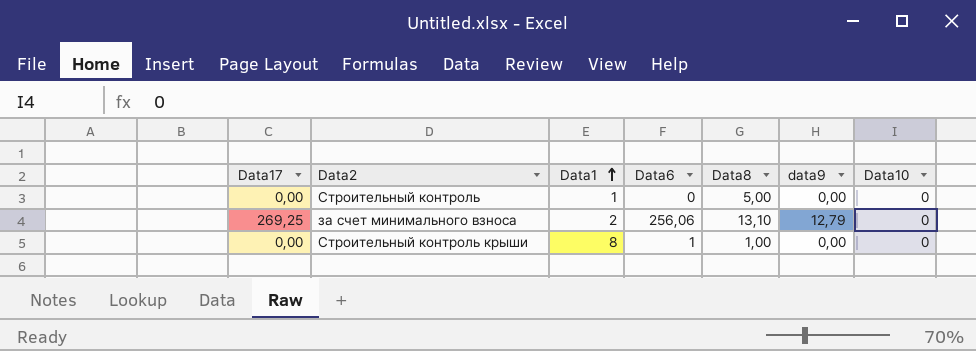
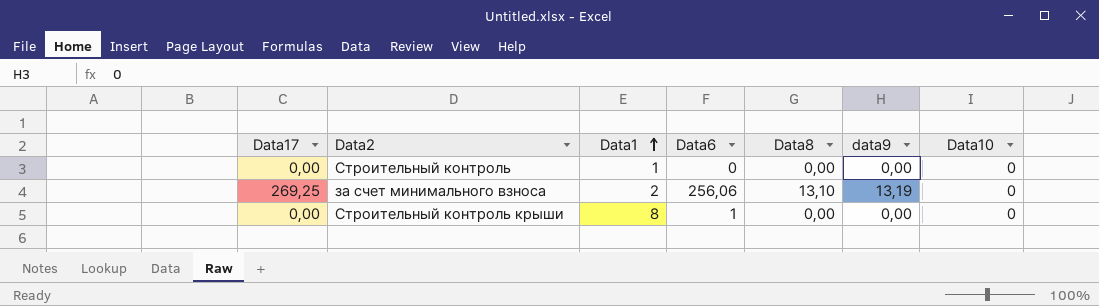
Строительный контроль | Data8: 5,00 -> 0,00
за счет минимального взноса | data9: 12,79 -> 13,19
Строительный контроль крыши | Data8: 1,00 -> 0,00

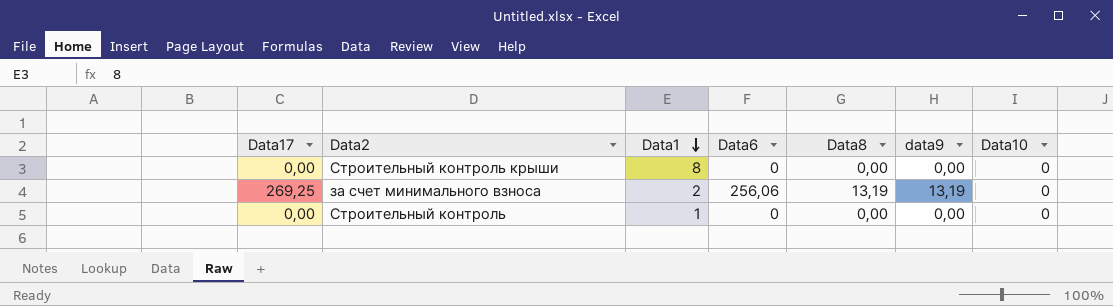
row order: Data1 ascending -> Data1 descending
Строительный контроль крыши | Data6: 1 -> 0
за счет минимального взноса | Data8: 13,10 -> 13,19

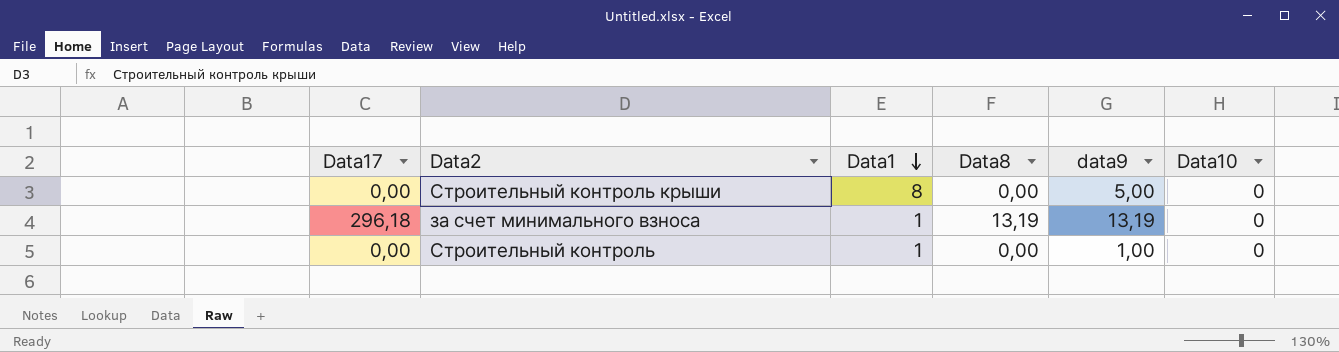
column Data6 | position: 4 -> none
Строительный контроль крыши | data9: 0,00 -> 5,00
за счет минимального взноса | Data17: 269,25 -> 296,18
за счет минимального взноса | Data1: 2 -> 1
Строительный контроль | data9: 0,00 -> 1,00

